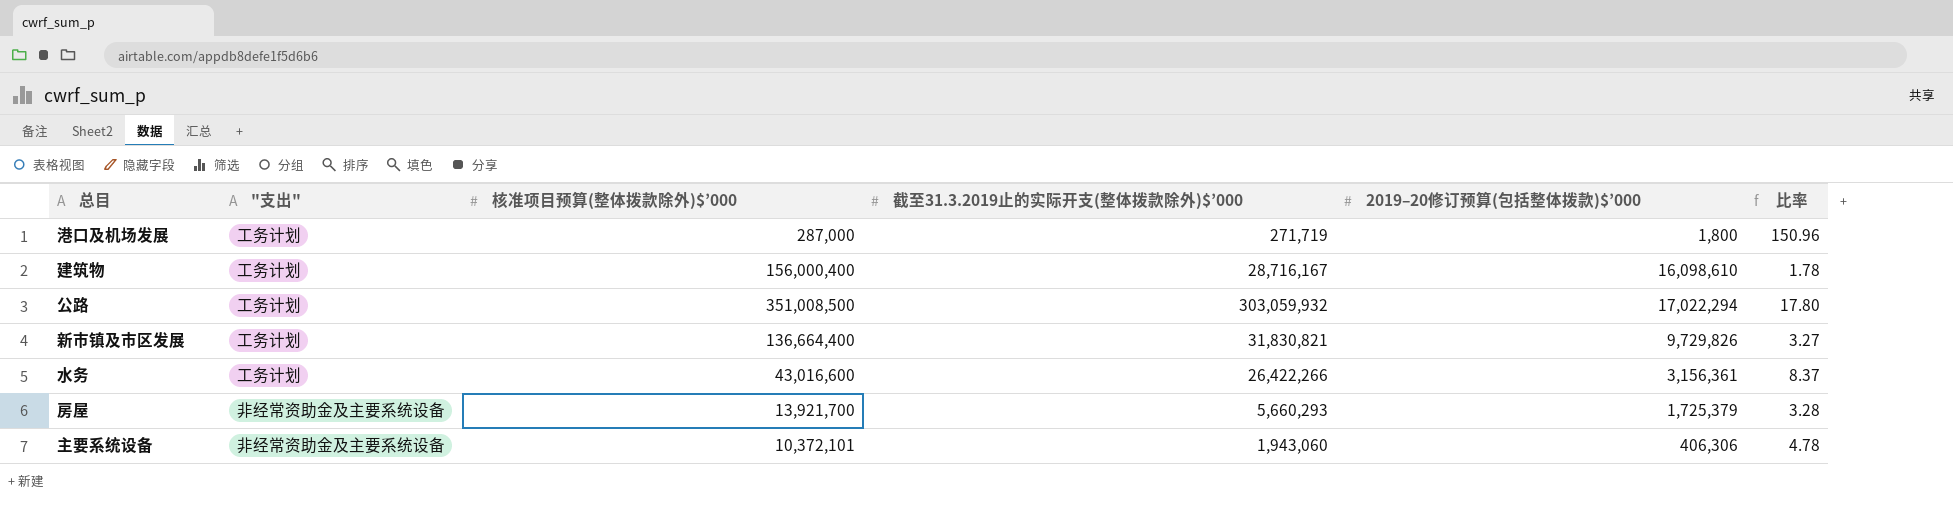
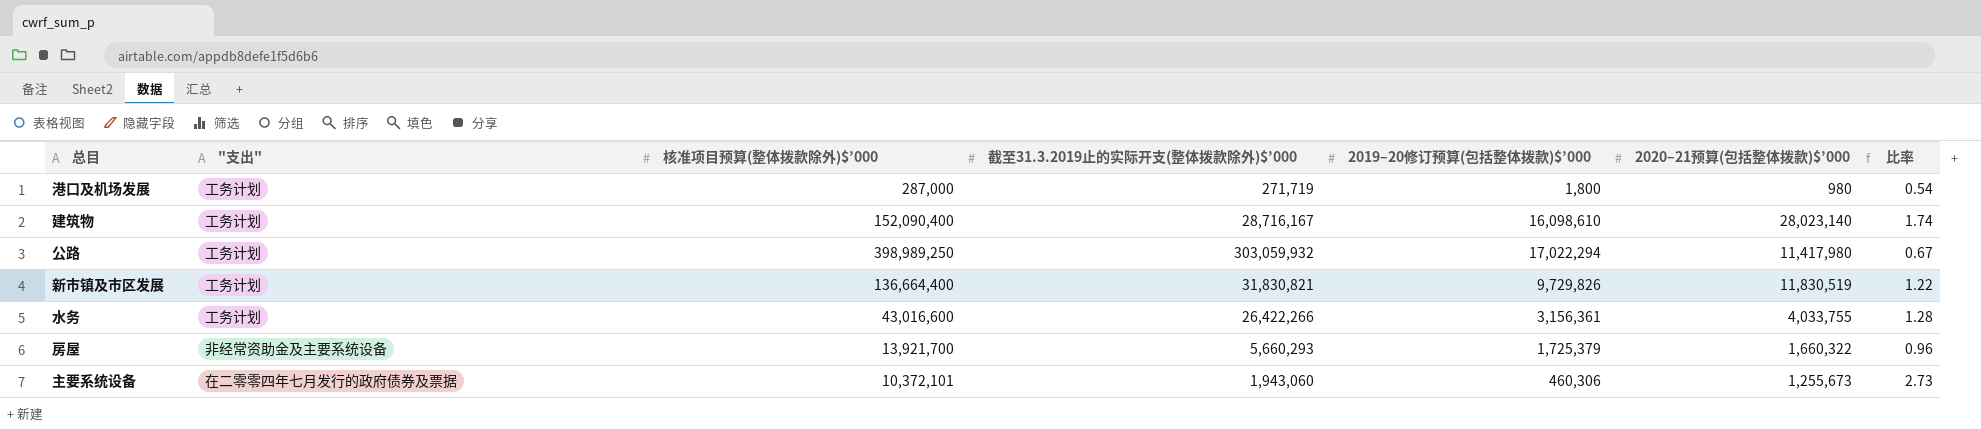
column 2020–21预算(包括整体拨款)$’000 | position: none -> 6
column 比率 | formula: [截至31.3.2019止的实际开支(整体拨款除外)$’000] / [2019–20修订预算(包括整体拨款)$’000] -> [2020–21预算(包括整体拨款)$’000] / [2019–20修订预算(包括整体拨款)$’000]
建筑物 | 核准项目预算(整体拨款除外)$’000: 156,000,400 -> 152,090,400
公路 | 核准项目预算(整体拨款除外)$’000: 351,008,500 -> 398,989,250
主要系统设备 | "支出": 非经常资助金及主要系统设备 -> 在二零零四年七月发行的政府债券及票据
主要系统设备 | 2019–20修订预算(包括整体拨款)$’000: 406,306 -> 460,306

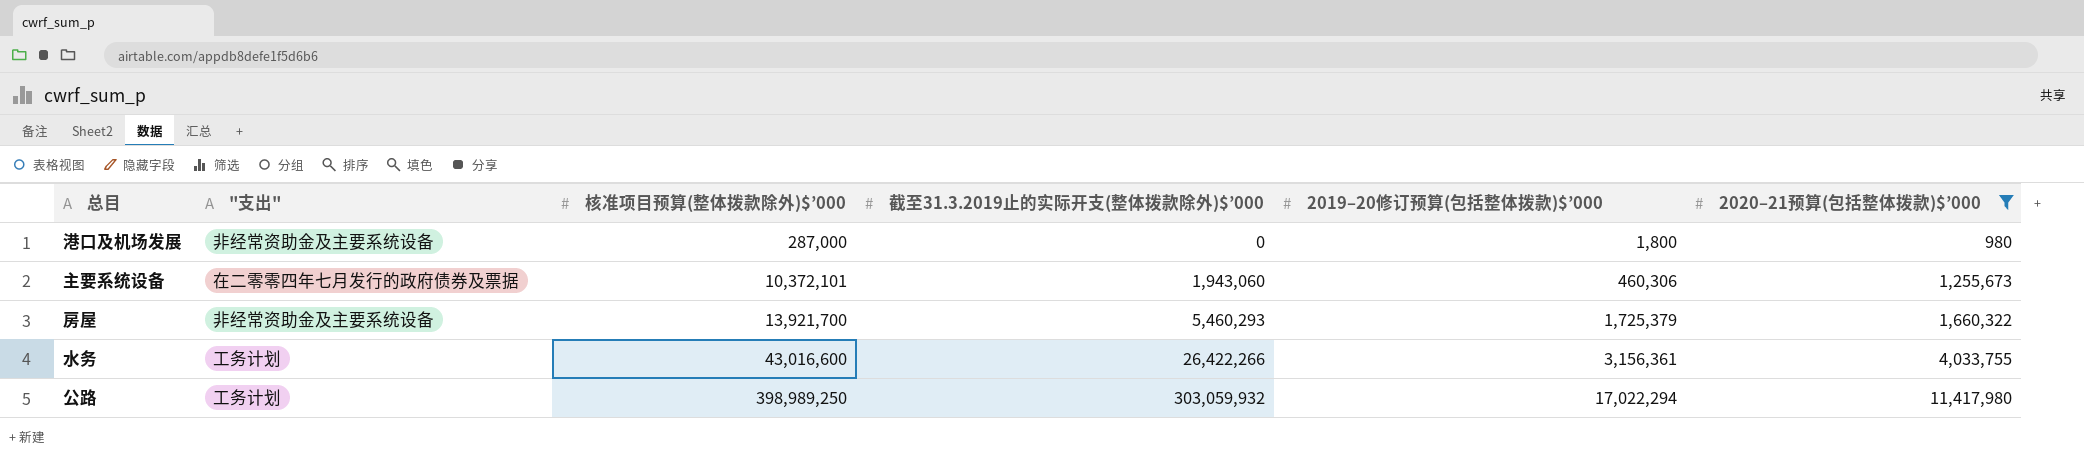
filter: none -> 2020–21预算(包括整体拨款)$’000 <= 11,417,980
row order: none -> 核准项目预算(整体拨款除外)$’000 ascending
column 比率 | formula: [2020–21预算(包括整体拨款)$’000] / [2019–20修订预算(包括整体拨款)$’000] -> none
港口及机场发展 | "支出": 工务计划 -> 非经常资助金及主要系统设备
港口及机场发展 | 截至31.3.2019止的实际开支(整体拨款除外)$’000: 271,719 -> 0
房屋 | 截至31.3.2019止的实际开支(整体拨款除外)$’000: 5,660,293 -> 5,460,293

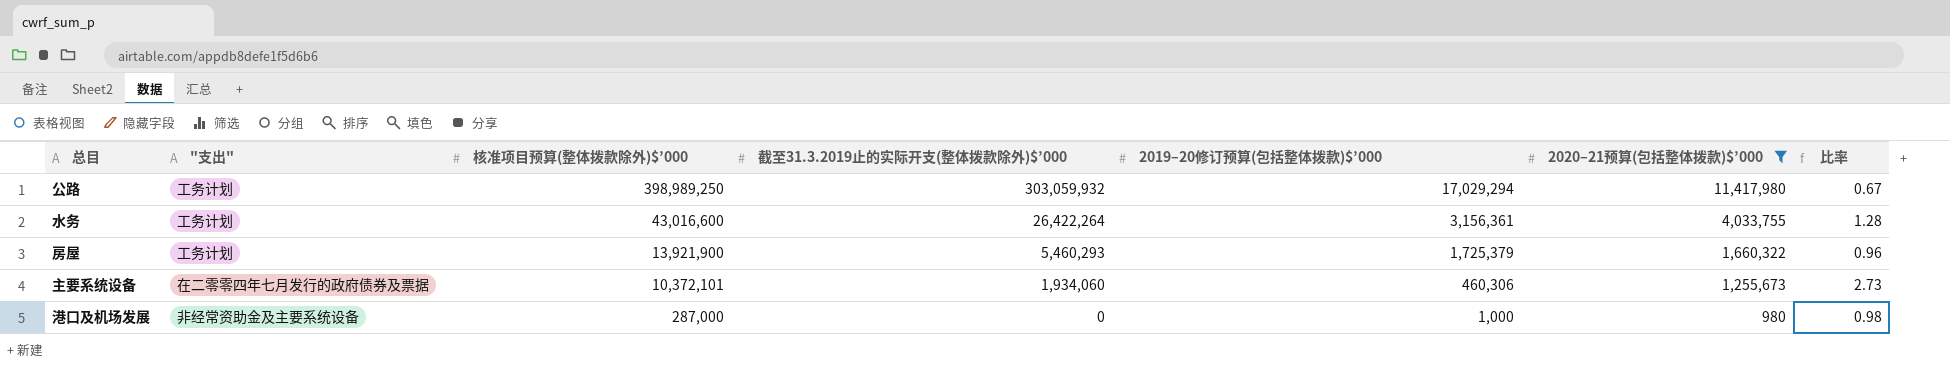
row order: 核准项目预算(整体拨款除外)$’000 ascending -> 核准项目预算(整体拨款除外)$’000 descending
column 比率 | formula: none -> [2020–21预算(包括整体拨款)$’000] / [2019–20修订预算(包括整体拨款)$’000]
公路 | 2019–20修订预算(包括整体拨款)$’000: 17,022,294 -> 17,029,294
水务 | 截至31.3.2019止的实际开支(整体拨款除外)$’000: 26,422,266 -> 26,422,264
房屋 | "支出": 非经常资助金及主要系统设备 -> 工务计划
房屋 | 核准项目预算(整体拨款除外)$’000: 13,921,700 -> 13,921,900
主要系统设备 | 截至31.3.2019止的实际开支(整体拨款除外)$’000: 1,943,060 -> 1,934,060
港口及机场发展 | 2019–20修订预算(包括整体拨款)$’000: 1,800 -> 1,000

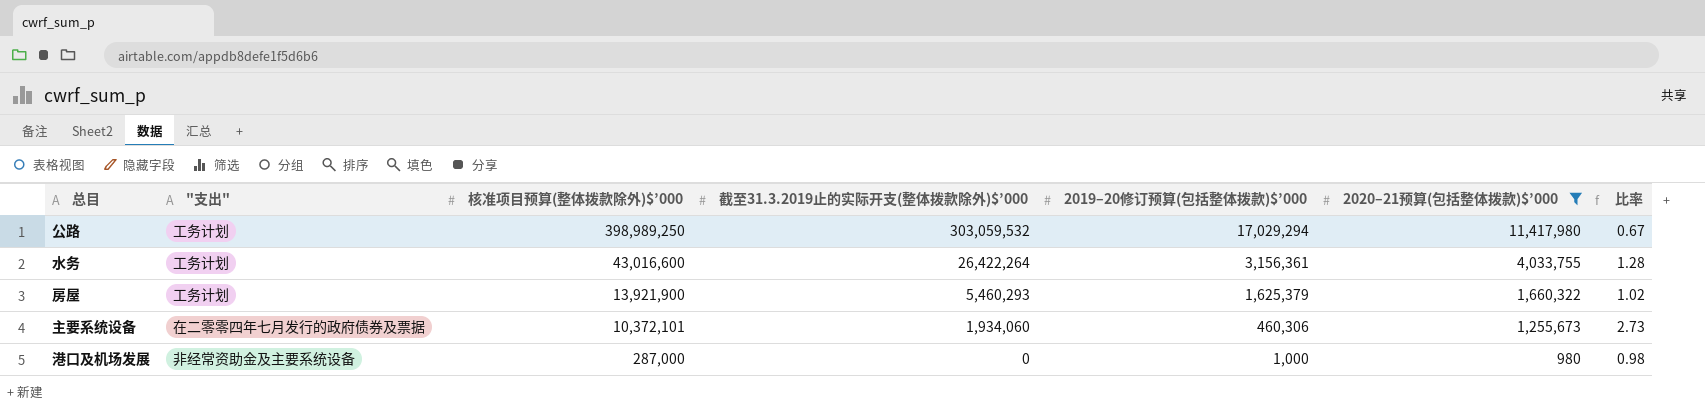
公路 | 截至31.3.2019止的实际开支(整体拨款除外)$’000: 303,059,932 -> 303,059,532
房屋 | 2019–20修订预算(包括整体拨款)$’000: 1,725,379 -> 1,625,379
房屋 | 比率: 0.96 -> 1.02

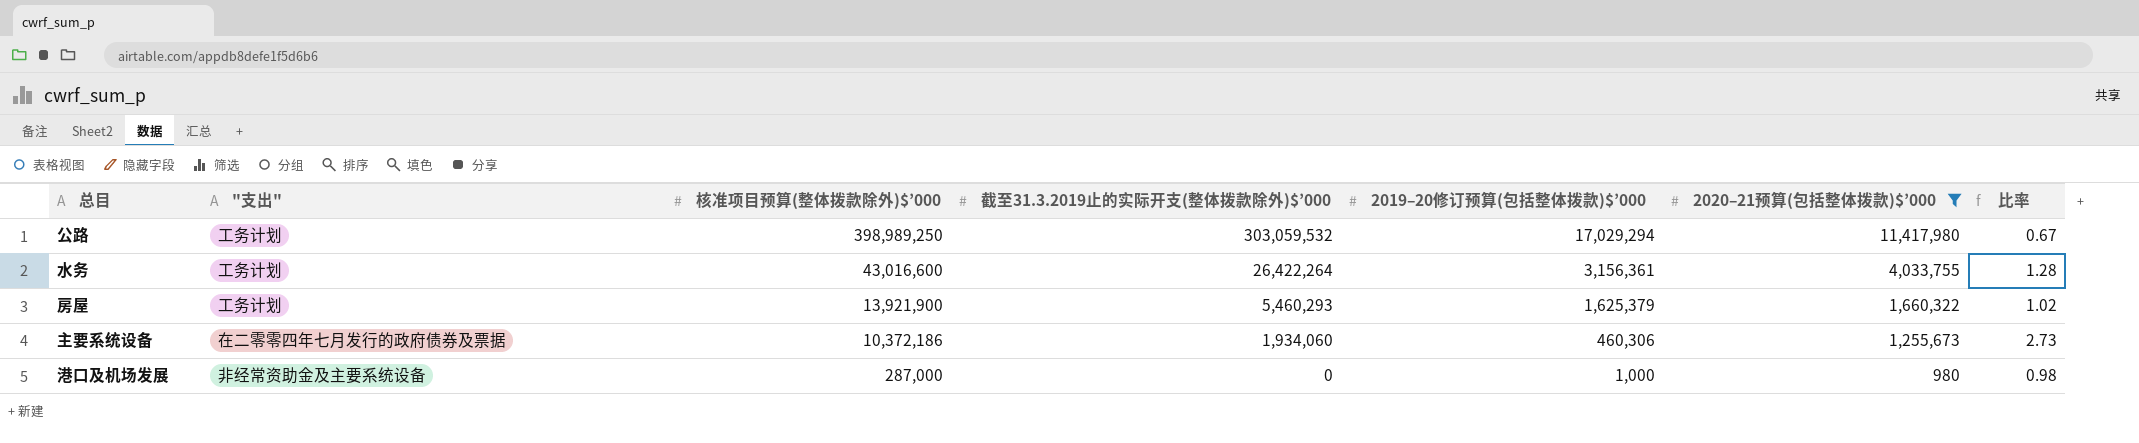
主要系统设备 | 核准项目预算(整体拨款除外)$’000: 10,372,101 -> 10,372,186

